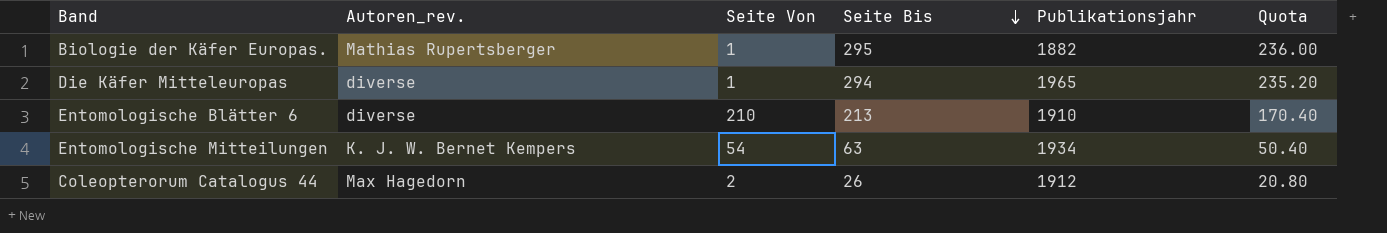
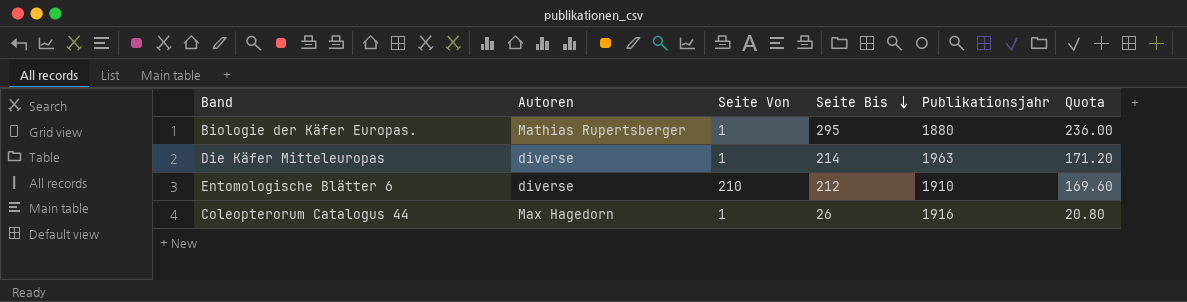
column name: Autoren_rev. -> Autoren
row Entomologische Mitteilungen: K. J. W. Bernet Kempers | 54 | 63 | 1934 | 50.40 -> none
Biologie der Käfer Europas. | Publikationsjahr: 1882 -> 1880
Die Käfer Mitteleuropas | Seite Bis: 294 -> 214
Die Käfer Mitteleuropas | Publikationsjahr: 1965 -> 1963
Die Käfer Mitteleuropas | Quota: 235.20 -> 171.20
Entomologische Blätter 6 | Seite Bis: 213 -> 212
Entomologische Blätter 6 | Quota: 170.40 -> 169.60
Coleopterorum Catalogus 44 | Seite Von: 2 -> 1
Coleopterorum Catalogus 44 | Publikationsjahr: 1912 -> 1916

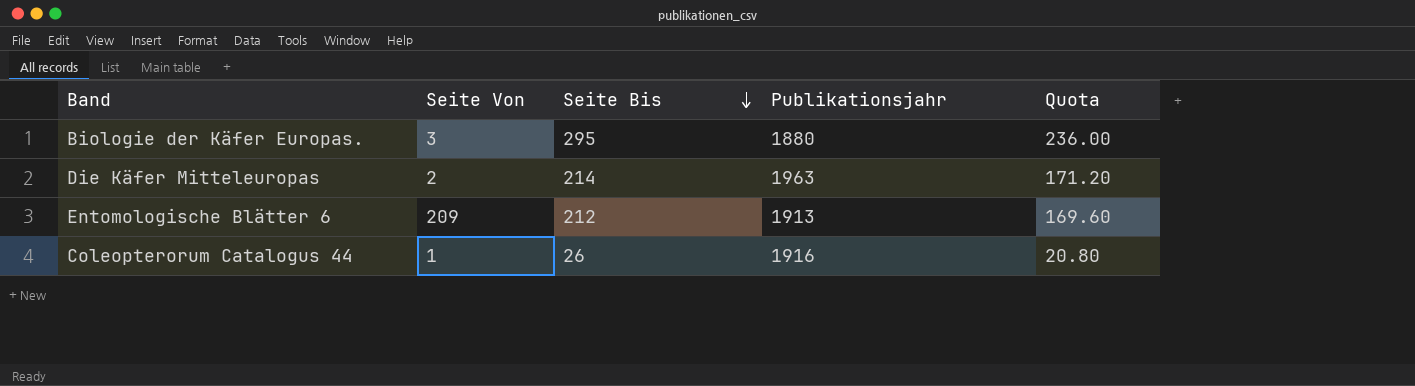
column Autoren | position: 2 -> none
Biologie der Käfer Europas. | Seite Von: 1 -> 3
Die Käfer Mitteleuropas | Seite Von: 1 -> 2
Entomologische Blätter 6 | Seite Von: 210 -> 209
Entomologische Blätter 6 | Publikationsjahr: 1910 -> 1913

